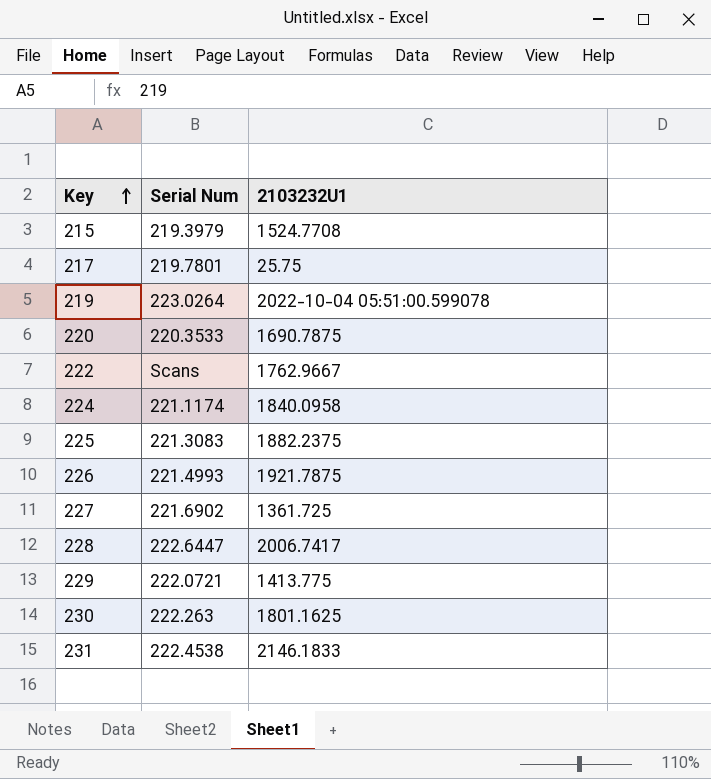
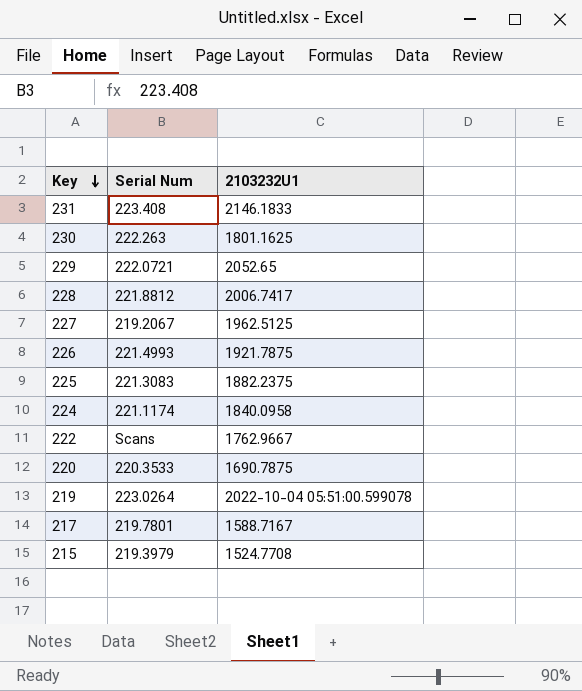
row order: Key ascending -> Key descending
231 | Serial Num: 222.4538 -> 223.408
229 | 2103232U1: 1413.775 -> 2052.65
228 | Serial Num: 222.6447 -> 221.8812
227 | Serial Num: 221.6902 -> 219.2067
227 | 2103232U1: 1361.725 -> 1962.5125
217 | 2103232U1: 25.75 -> 1588.7167

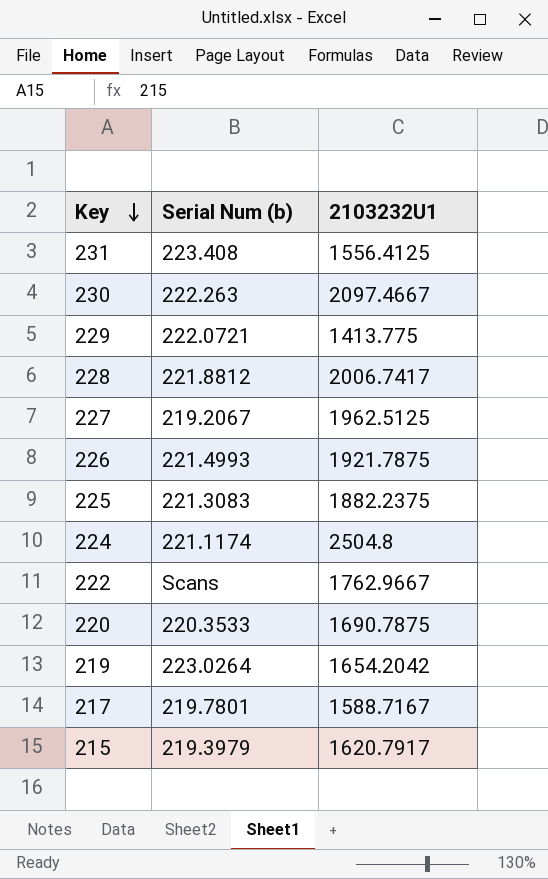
column name: Serial Num -> Serial Num (b)
231 | 2103232U1: 2146.1833 -> 1556.4125
230 | 2103232U1: 1801.1625 -> 2097.4667
229 | 2103232U1: 2052.65 -> 1413.775
224 | 2103232U1: 1840.0958 -> 2504.8
219 | 2103232U1: 2022-10-04 05:51:00.599078 -> 1654.2042
215 | 2103232U1: 1524.7708 -> 1620.7917

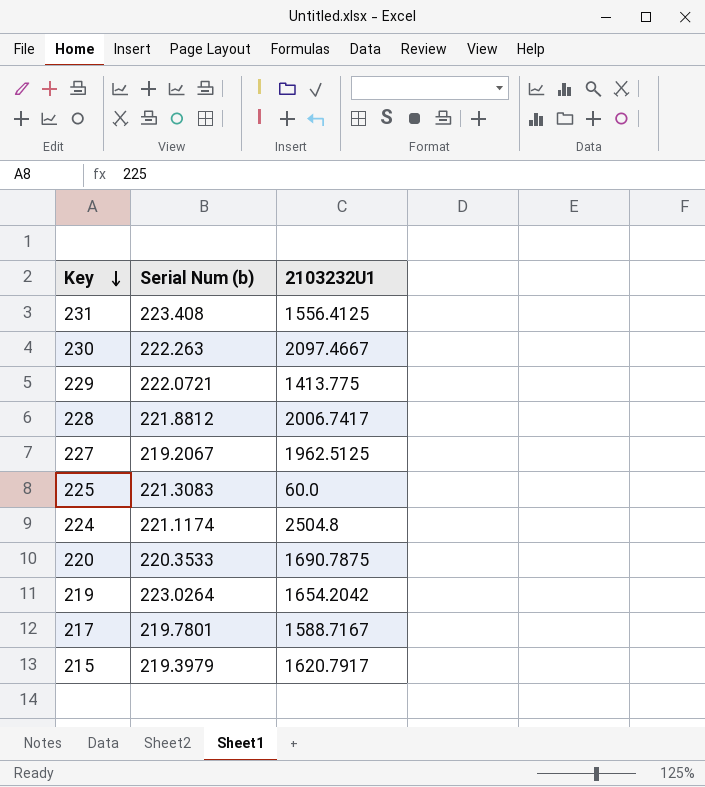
row 226: 221.4993 | 1921.7875 -> none
row 222: Scans | 1762.9667 -> none
225 | 2103232U1: 1882.2375 -> 60.0

